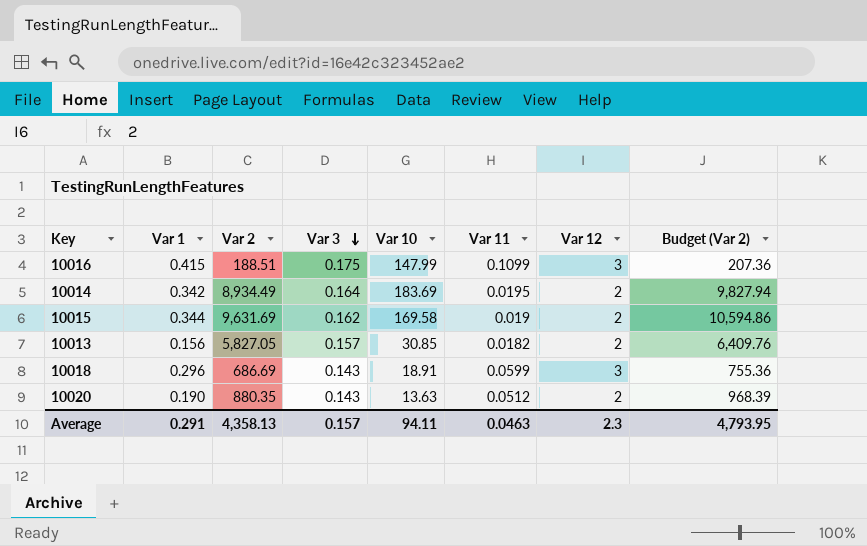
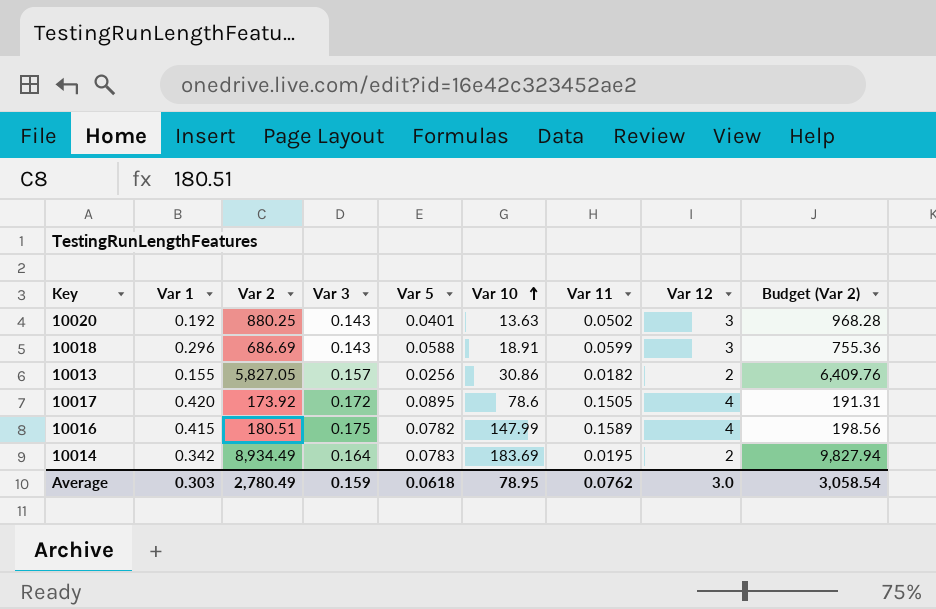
row order: Var 3 descending -> Var 10 ascending
column Var 5 | position: none -> 5
row 10015: 0.344 | 9,631.69 | 0.162 | 169.58 | 0.019 | 2 | 10,594.86 -> none
10020 | Var 1: 0.190 -> 0.192
10020 | Var 2: 880.35 -> 880.25
10020 | Var 11: 0.0512 -> 0.0502
10020 | Var 12: 2 -> 3
10020 | Budget (Var 2): 968.39 -> 968.28
10013 | Var 1: 0.156 -> 0.155
10013 | Var 10: 30.85 -> 30.86
row 10017: none -> 0.420 | 173.92 | 0.172 | 0.0895 | 78.6 | 0.1505 | 4 | 191.31
10016 | Var 2: 188.51 -> 180.51
10016 | Var 11: 0.1099 -> 0.1589
10016 | Var 12: 3 -> 4
10016 | Budget (Var 2): 207.36 -> 198.56
Average | Var 1: 0.291 -> 0.303
Average | Var 2: 4,358.13 -> 2,780.49
Average | Var 3: 0.157 -> 0.159
Average | Var 10: 94.11 -> 78.95
Average | Var 11: 0.0463 -> 0.0762
Average | Var 12: 2.3 -> 3.0
Average | Budget (Var 2): 4,793.95 -> 3,058.54

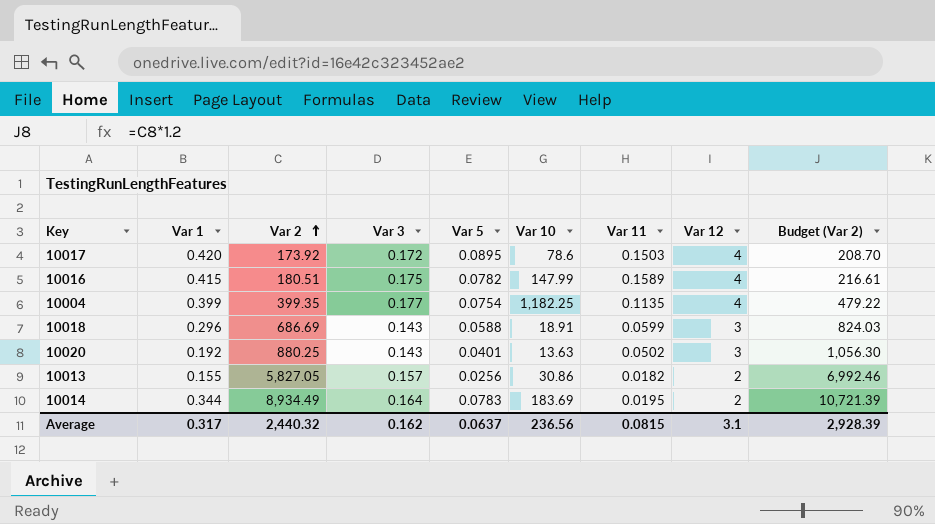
row order: Var 10 ascending -> Var 2 ascending
column Budget (Var 2) | formula: [Var 2] * 1.1 -> [Var 2] * 1.2
10017 | Var 11: 0.1505 -> 0.1503
row 10004: none -> 0.399 | 399.35 | 0.177 | 0.0754 | 1,182.25 | 0.1135 | 4 | 479.22
10014 | Var 1: 0.342 -> 0.344
Average | Var 1: 0.303 -> 0.317
Average | Var 2: 2,780.49 -> 2,440.32
Average | Var 3: 0.159 -> 0.162
Average | Var 5: 0.0618 -> 0.0637
Average | Var 10: 78.95 -> 236.56
Average | Var 11: 0.0762 -> 0.0815
Average | Var 12: 3.0 -> 3.1
Average | Budget (Var 2): 3,058.54 -> 2,928.39

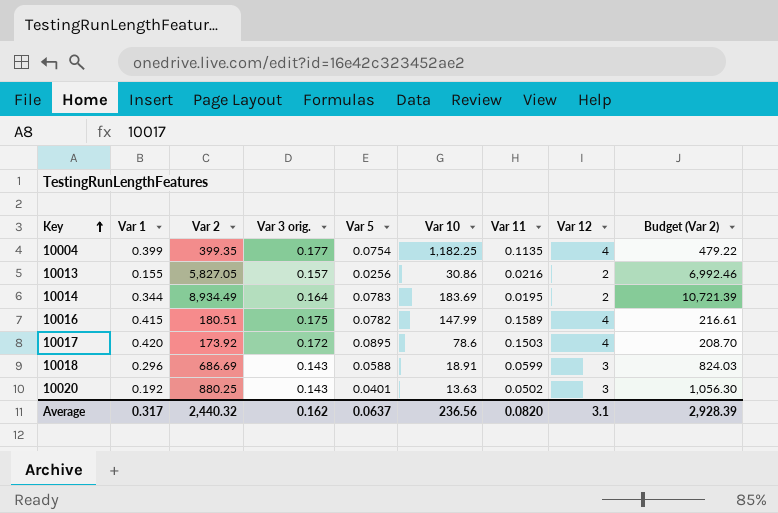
row order: Var 2 ascending -> Key ascending
column name: Var 3 -> Var 3 orig.
10013 | Var 11: 0.0182 -> 0.0216
Average | Var 11: 0.0815 -> 0.0820

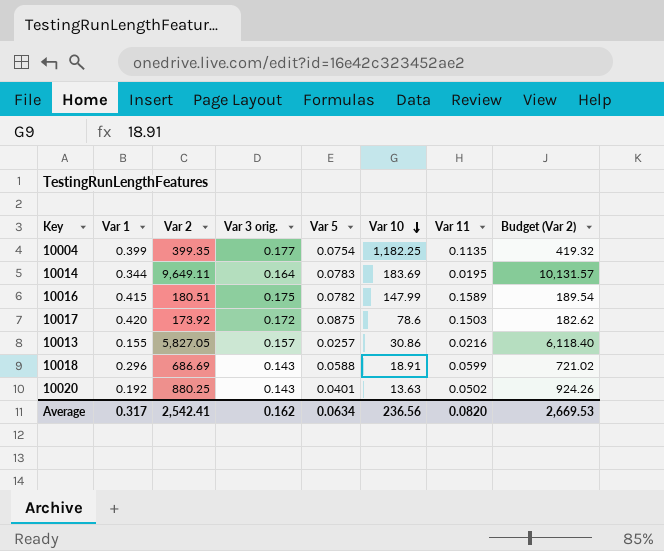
row order: Key ascending -> Var 10 descending
column Var 12 | position: 8 -> none
column Budget (Var 2) | formula: [Var 2] * 1.2 -> [Var 2] * 1.05
10014 | Var 2: 8,934.49 -> 9,649.11
10017 | Var 5: 0.0895 -> 0.0875
10013 | Var 5: 0.0256 -> 0.0257
Average | Var 2: 2,440.32 -> 2,542.41
Average | Var 5: 0.0637 -> 0.0634
Average | Budget (Var 2): 2,928.39 -> 2,669.53

